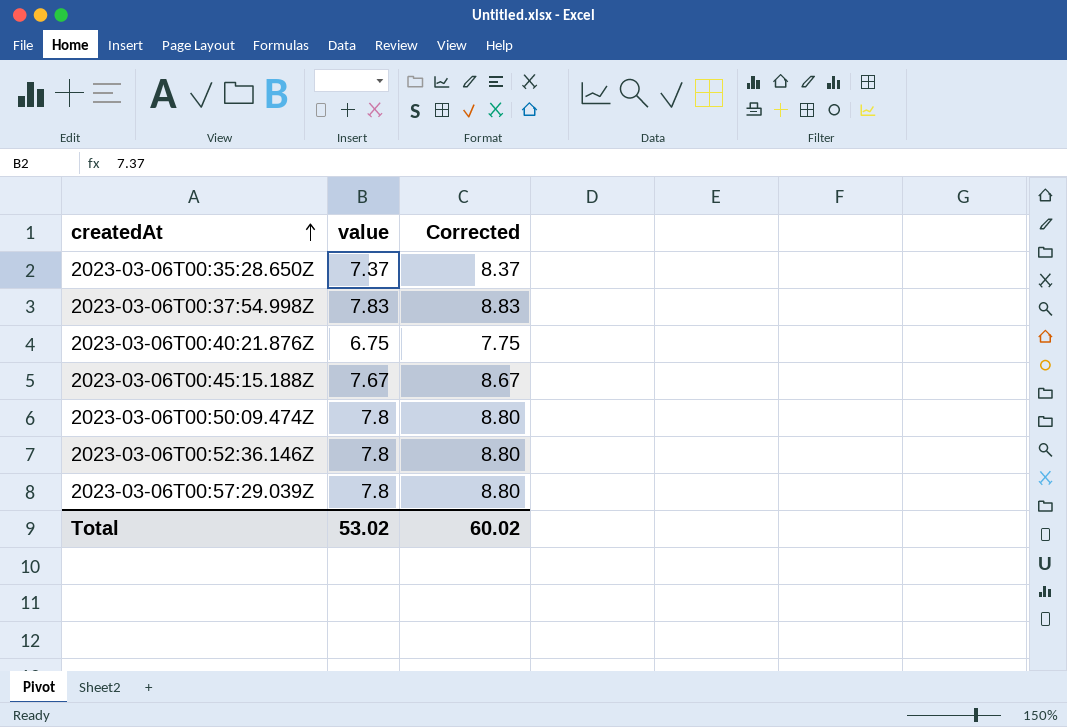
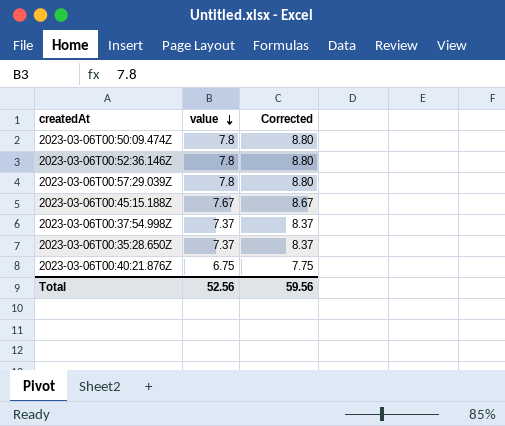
row order: createdAt ascending -> value descending
2023-03-06T00:37:54.998Z | value: 7.83 -> 7.37
2023-03-06T00:37:54.998Z | Corrected: 8.83 -> 8.37
Total | value: 53.02 -> 52.56
Total | Corrected: 60.02 -> 59.56

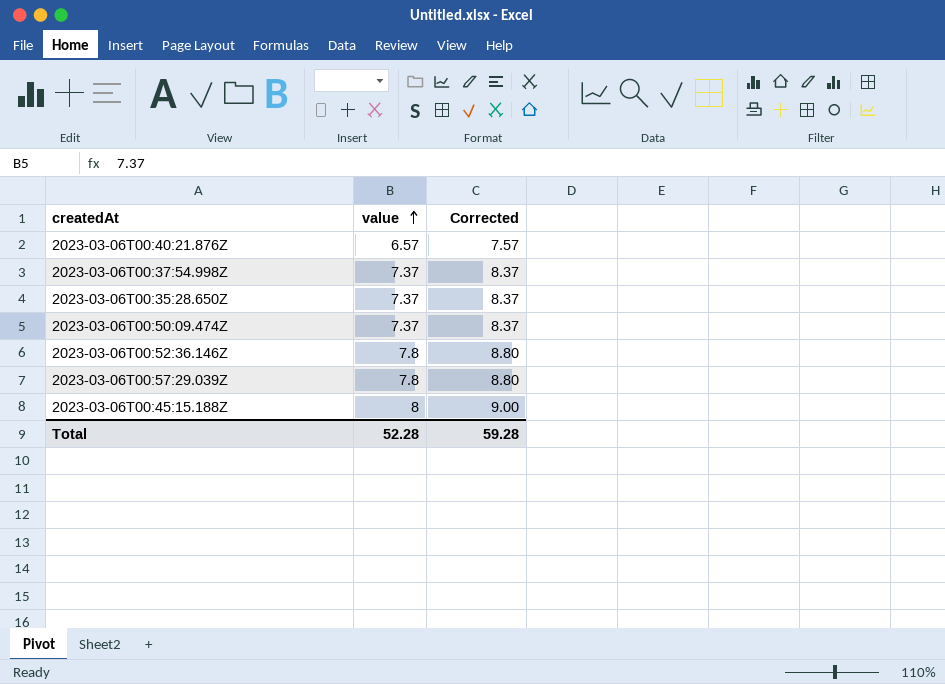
row order: value descending -> value ascending
2023-03-06T00:40:21.876Z | value: 6.75 -> 6.57
2023-03-06T00:40:21.876Z | Corrected: 7.75 -> 7.57
2023-03-06T00:50:09.474Z | value: 7.8 -> 7.37
2023-03-06T00:50:09.474Z | Corrected: 8.80 -> 8.37
2023-03-06T00:45:15.188Z | value: 7.67 -> 8
2023-03-06T00:45:15.188Z | Corrected: 8.67 -> 9.00
Total | value: 52.56 -> 52.28
Total | Corrected: 59.56 -> 59.28

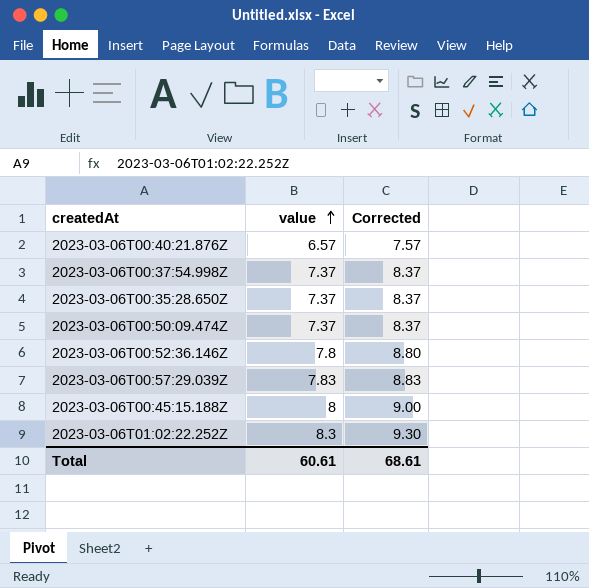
2023-03-06T00:57:29.039Z | value: 7.8 -> 7.83
2023-03-06T00:57:29.039Z | Corrected: 8.80 -> 8.83
row 2023-03-06T01:02:22.252Z: none -> 8.3 | 9.30
Total | value: 52.28 -> 60.61
Total | Corrected: 59.28 -> 68.61

